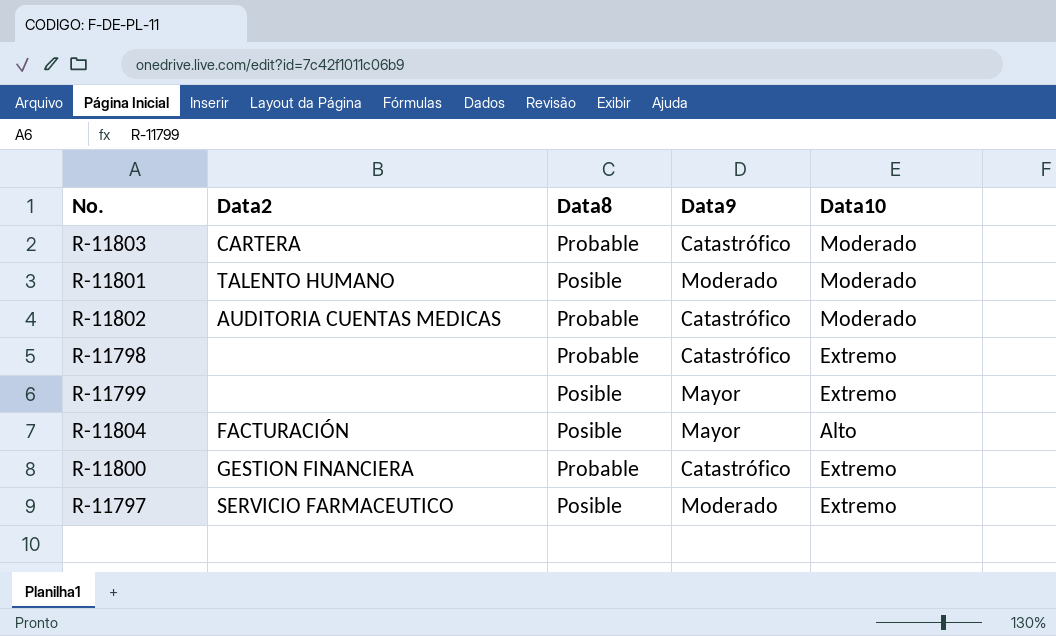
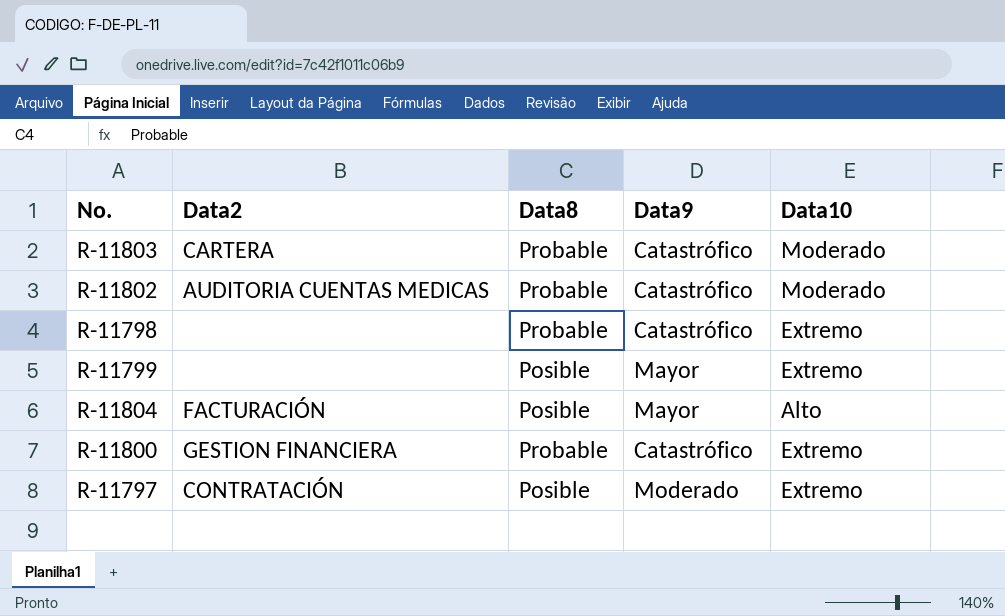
row R-11801: TALENTO HUMANO | Posible | Moderado | Moderado -> none
R-11797 | Data2: SERVICIO FARMACEUTICO -> CONTRATACIÓN

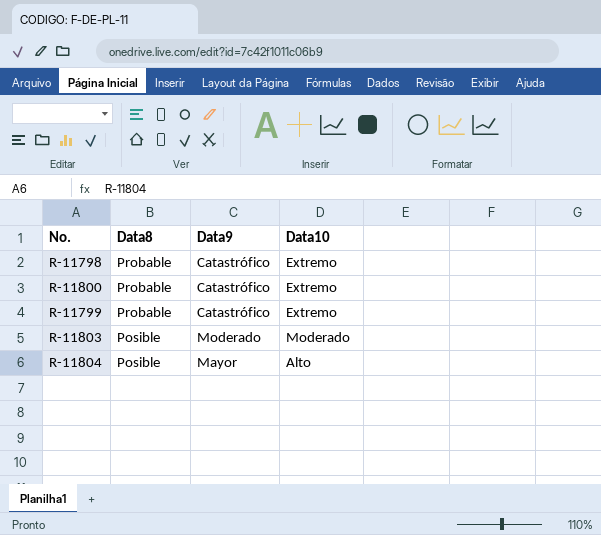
row order: none -> Data8 descending
column Data2 | position: 2 -> none
row R-11802: AUDITORIA CUENTAS MEDICAS | Probable | Catastrófico | Moderado -> none
row R-11797: CONTRATACIÓN | Posible | Moderado | Extremo -> none
R-11799 | Data8: Posible -> Probable
R-11799 | Data9: Mayor -> Catastrófico
R-11803 | Data8: Probable -> Posible
R-11803 | Data9: Catastrófico -> Moderado

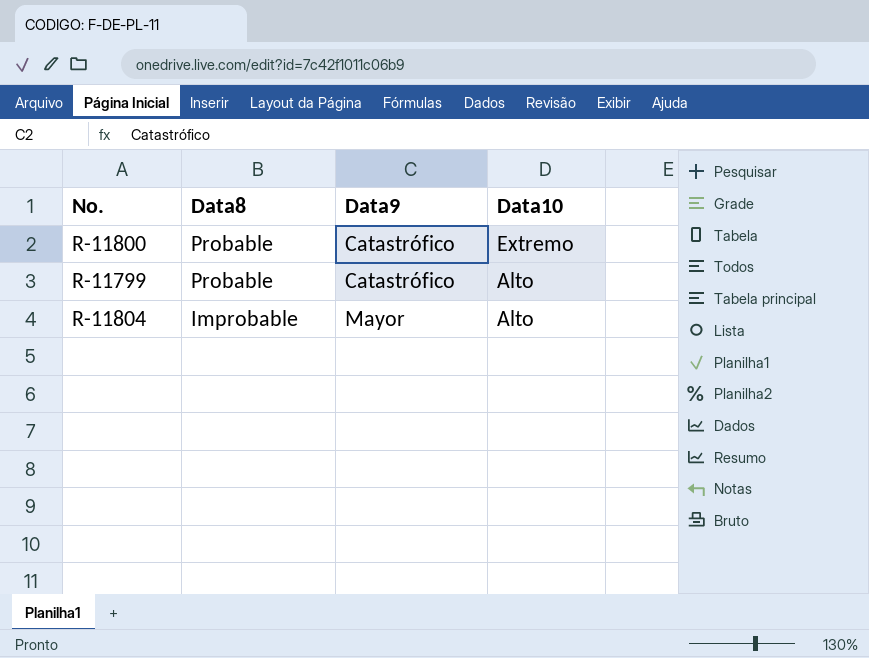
row R-11798: Probable | Catastrófico | Extremo -> none
row R-11803: Posible | Moderado | Moderado -> none
R-11799 | Data10: Extremo -> Alto
R-11804 | Data8: Posible -> Improbable

